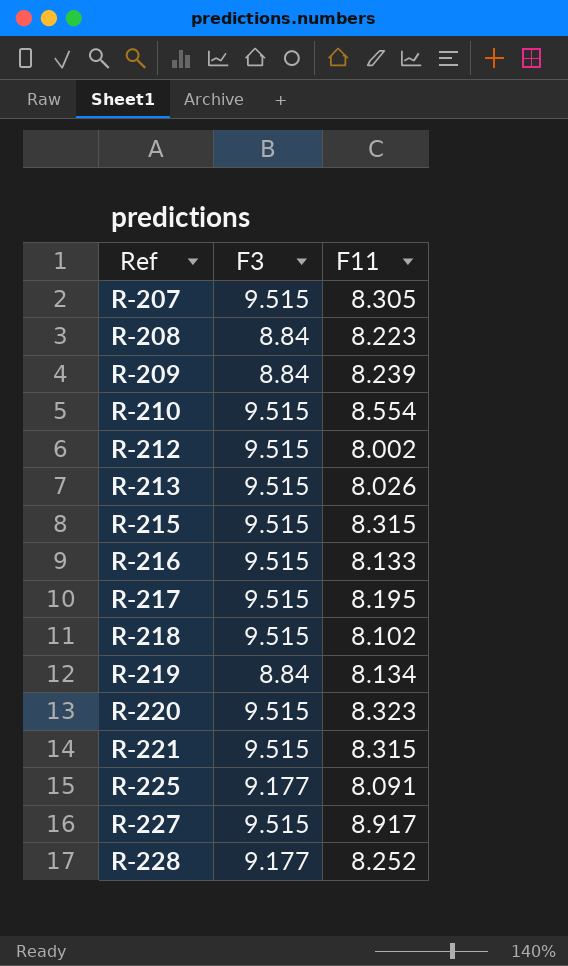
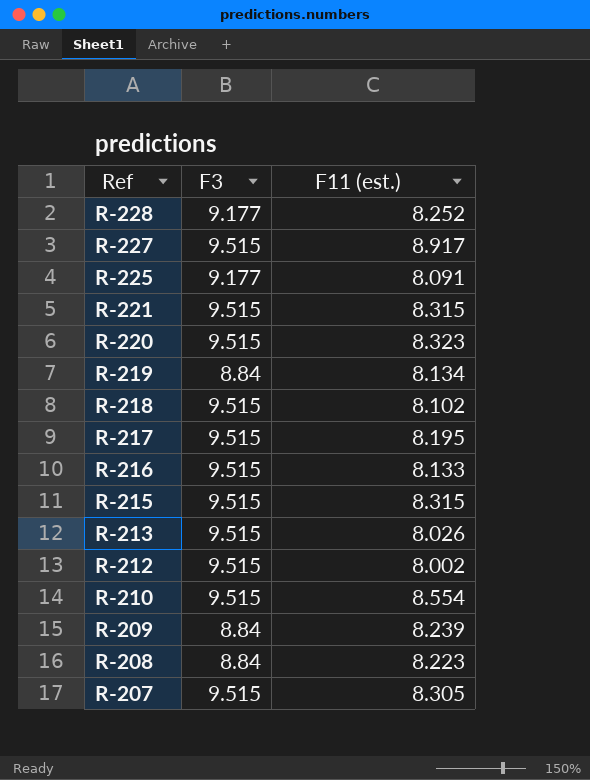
row order: Ref ascending -> Ref descending
column name: F11 -> F11 (est.)

